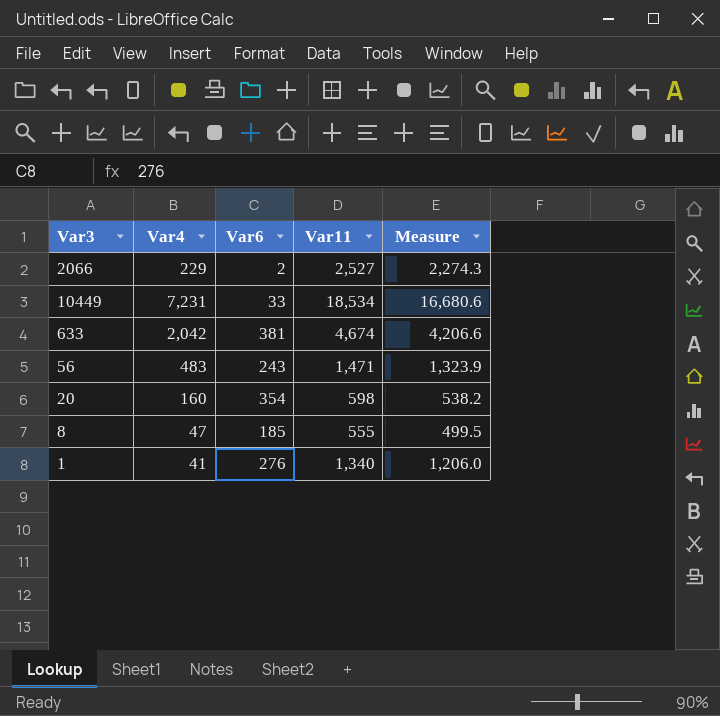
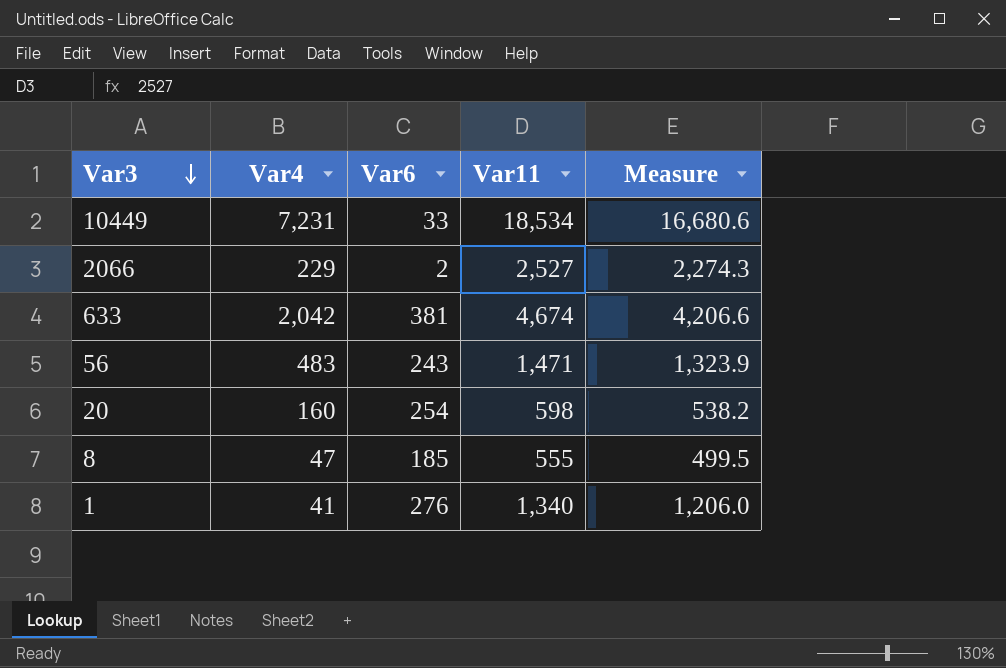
row order: none -> Var3 descending
20 | Var6: 354 -> 254

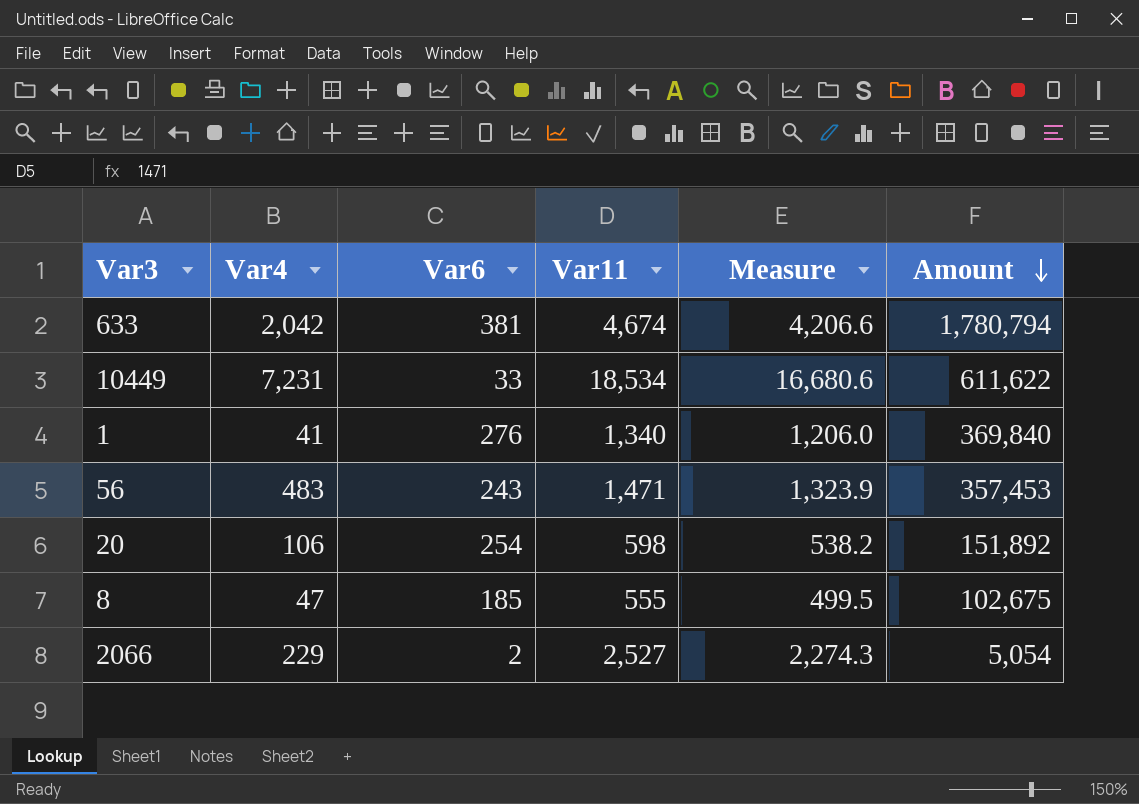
row order: Var3 descending -> Amount descending
column Amount | formula: none -> [Var6] * [Var11]
20 | Var4: 160 -> 106

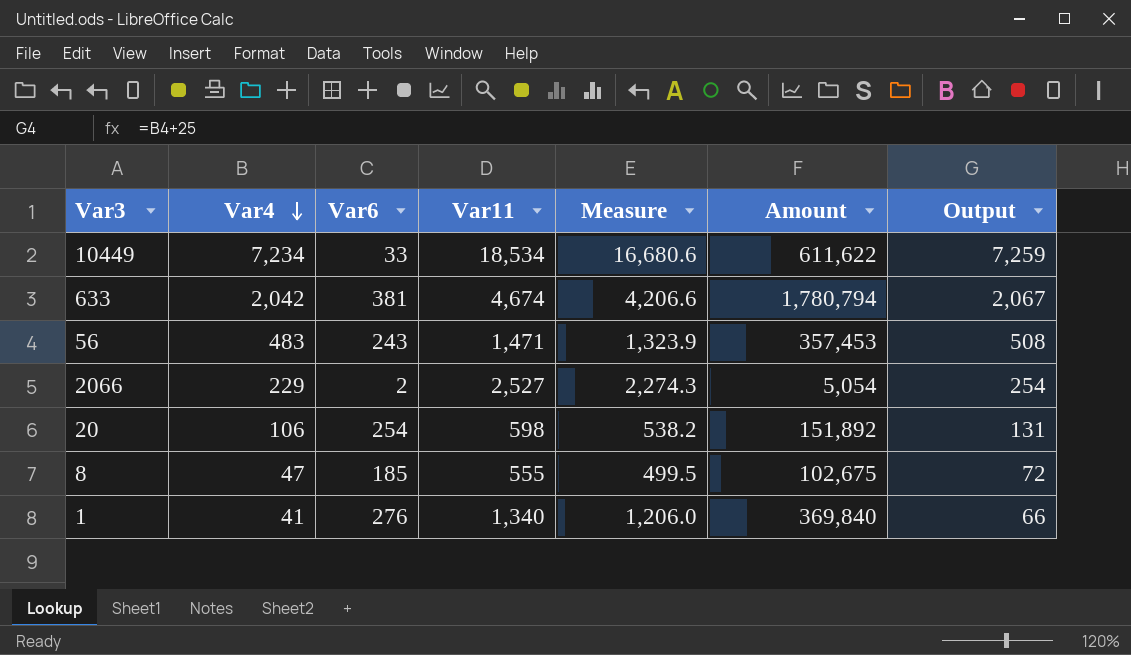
row order: Amount descending -> Var4 descending
column Output | formula: none -> [Var4] + 25
10449 | Var4: 7,231 -> 7,234

